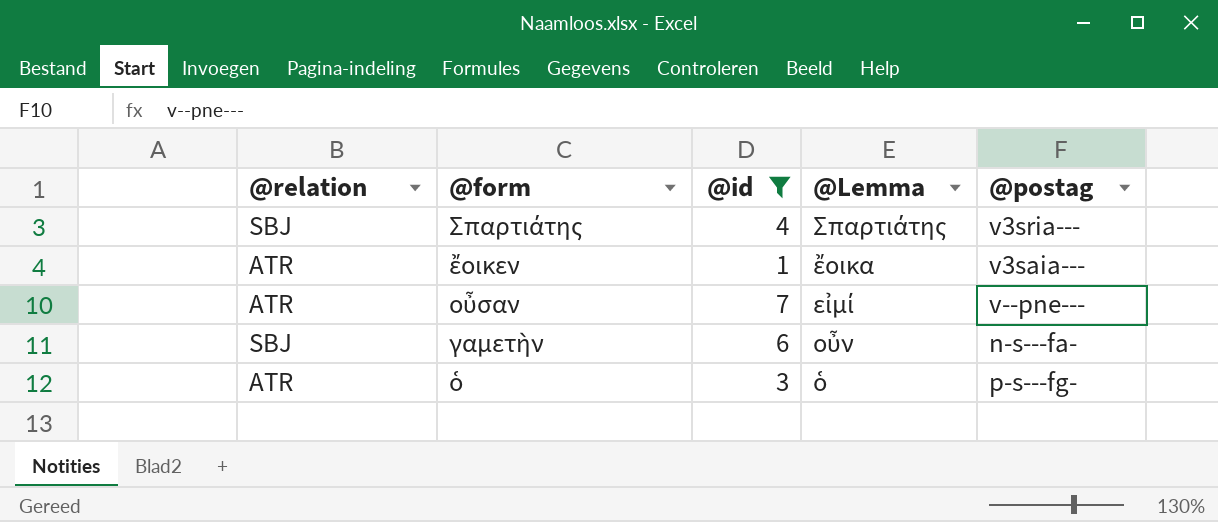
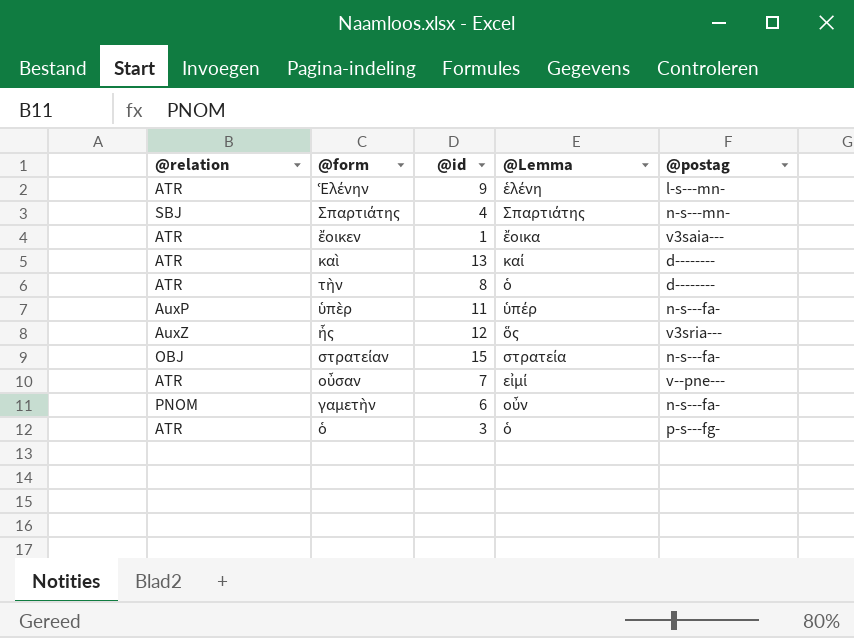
filter: @id <= 7 -> none
Σπαρτιάτης | @postag: v3sria--- -> n-s---mn-
γαμετὴν | @relation: SBJ -> PNOM

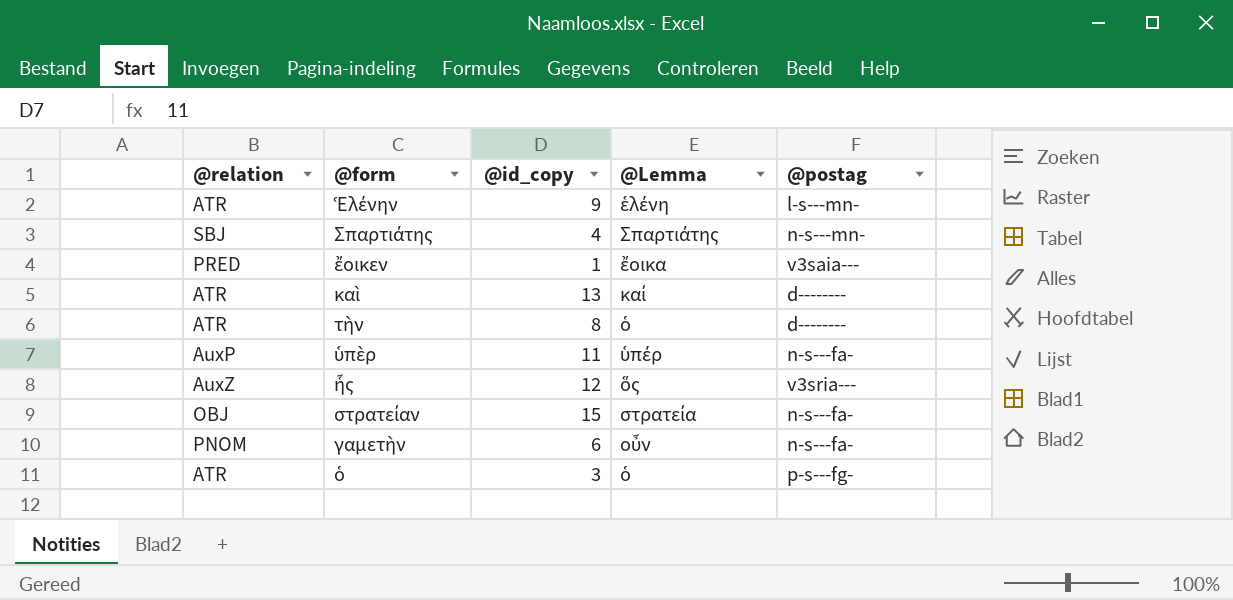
column name: @id -> @id_copy
row οὖσαν: ATR | 7 | εἰμί | v--pne--- -> none
ἔοικεν | @relation: ATR -> PRED

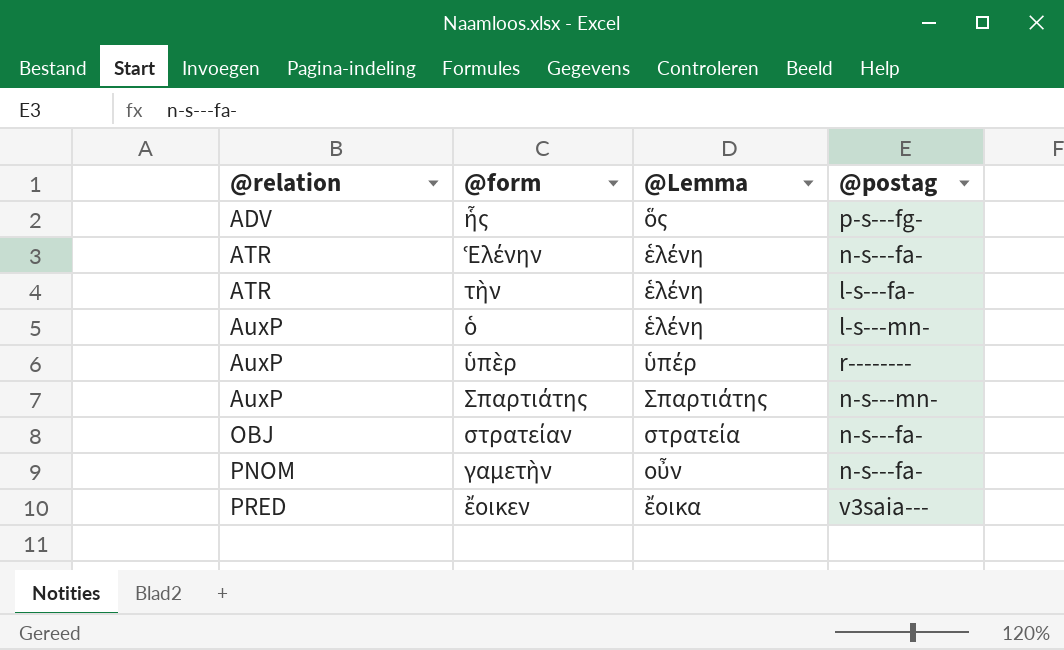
row order: none -> @relation ascending
column @id_copy | position: 3 -> none
row καὶ: ATR | 13 | καί | d-------- -> none
ἧς | @relation: AuxZ -> ADV
ἧς | @postag: v3sria--- -> p-s---fg-
Ἑλένην | @postag: l-s---mn- -> n-s---fa-
τὴν | @Lemma: ὁ -> ἑλένη
τὴν | @postag: d-------- -> l-s---fa-
ὁ | @relation: ATR -> AuxP
ὁ | @Lemma: ὁ -> ἑλένη
ὁ | @postag: p-s---fg- -> l-s---mn-
ὑπὲρ | @postag: n-s---fa- -> r--------
Σπαρτιάτης | @relation: SBJ -> AuxP

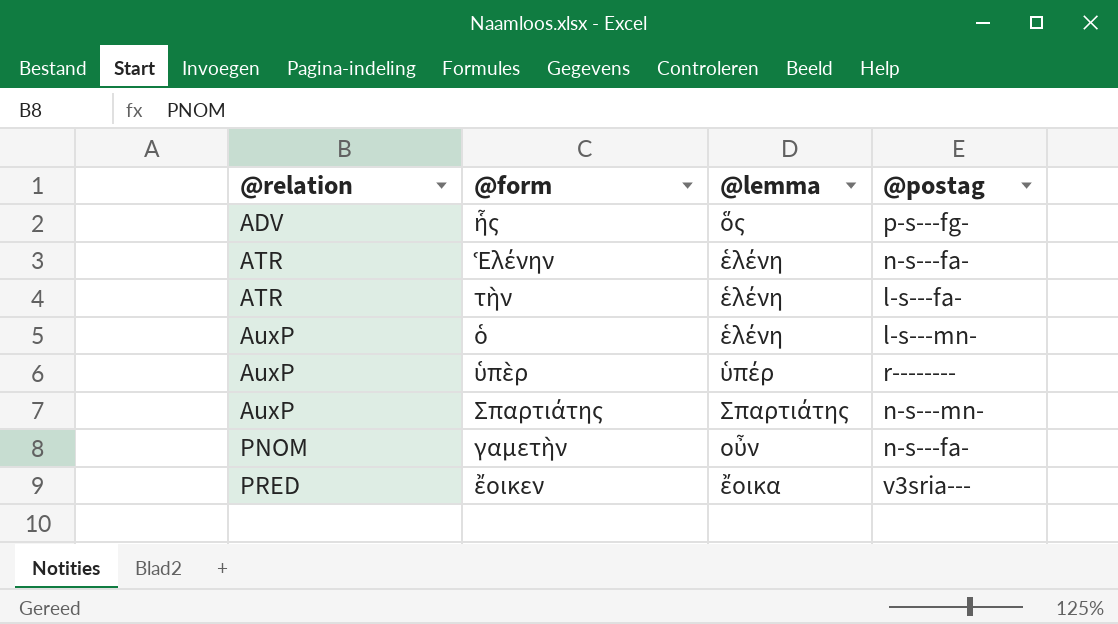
column name: @Lemma -> @lemma
row στρατείαν: OBJ | στρατεία | n-s---fa- -> none
ἔοικεν | @postag: v3saia--- -> v3sria---

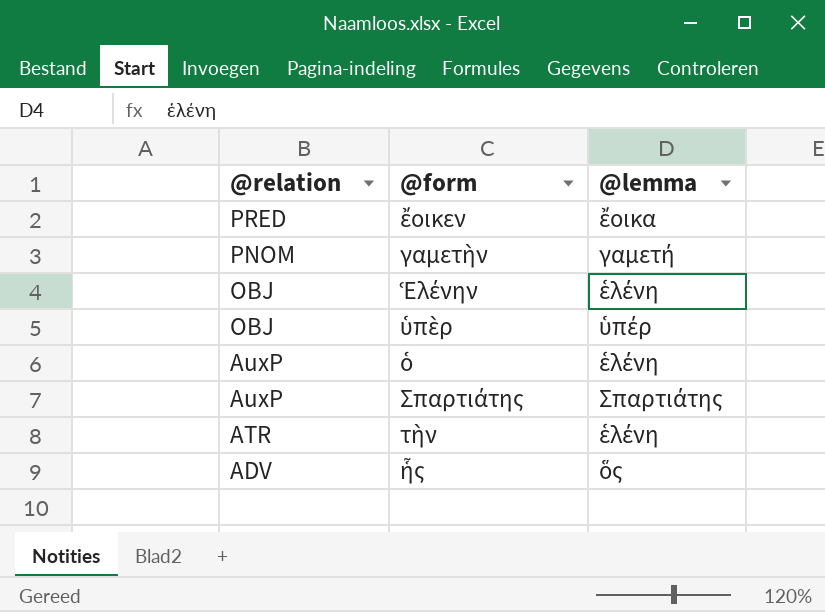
row order: @relation ascending -> @relation descending
column @postag | position: 4 -> none
γαμετὴν | @lemma: οὖν -> γαμετή
Ἑλένην | @relation: ATR -> OBJ
ὑπὲρ | @relation: AuxP -> OBJ

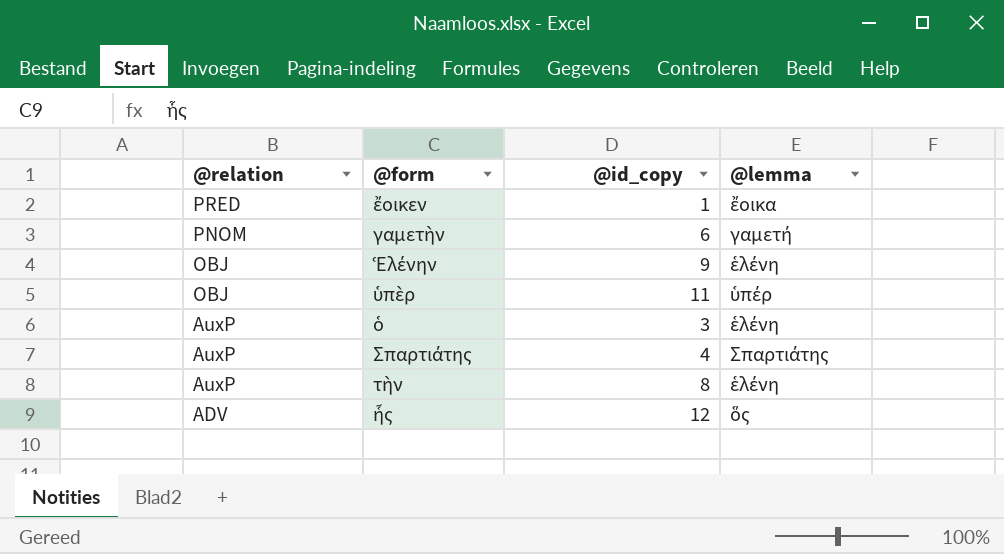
column @id_copy | position: none -> 3
τὴν | @relation: ATR -> AuxP

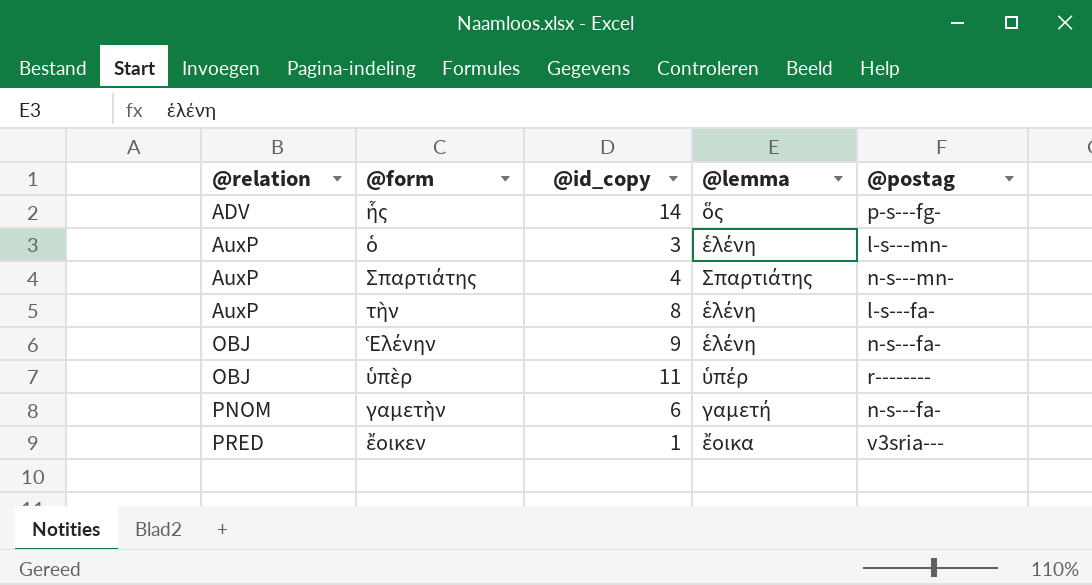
row order: @relation descending -> @relation ascending
column @postag | position: none -> 5
ἧς | @id_copy: 12 -> 14

